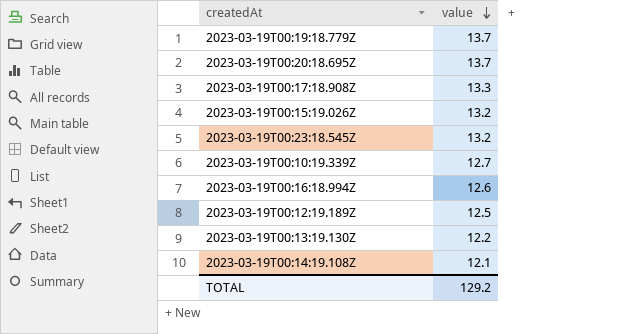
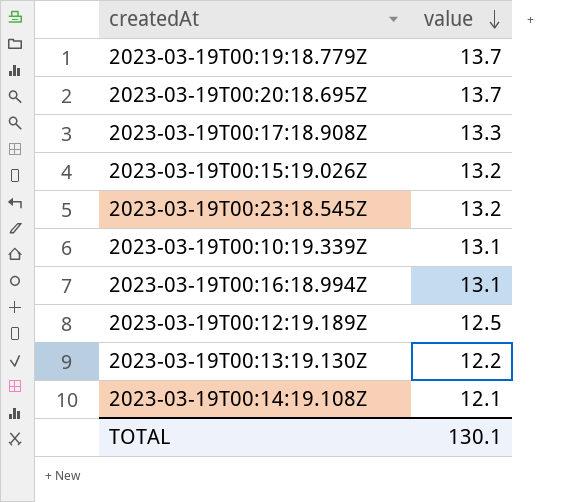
2023-03-19T00:10:19.339Z | value: 12.7 -> 13.1
2023-03-19T00:16:18.994Z | value: 12.6 -> 13.1
TOTAL | value: 129.2 -> 130.1

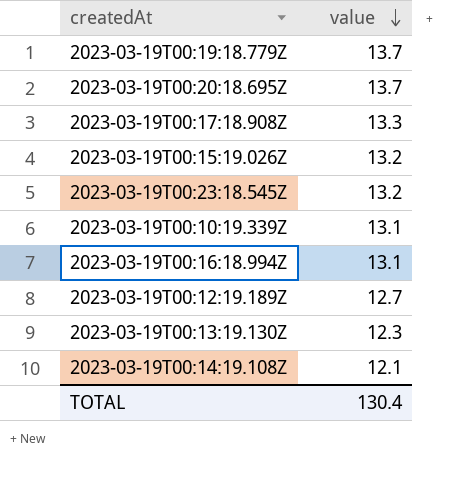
2023-03-19T00:12:19.189Z | value: 12.5 -> 12.7
2023-03-19T00:13:19.130Z | value: 12.2 -> 12.3
TOTAL | value: 130.1 -> 130.4

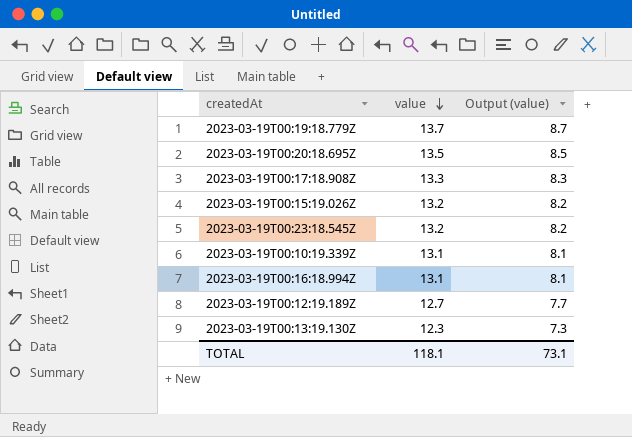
column Output (value) | formula: none -> [value] - 5
row 2023-03-19T00:14:19.108Z: 12.1 -> none
2023-03-19T00:20:18.695Z | value: 13.7 -> 13.5
TOTAL | value: 130.4 -> 118.1

